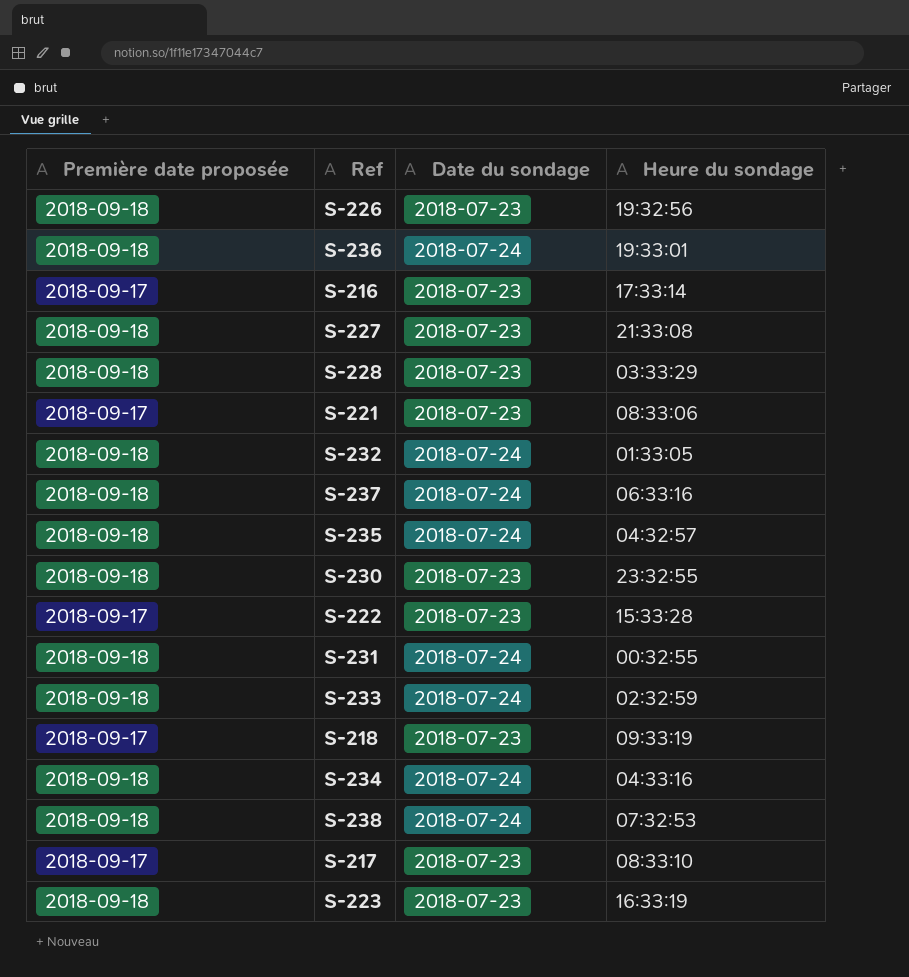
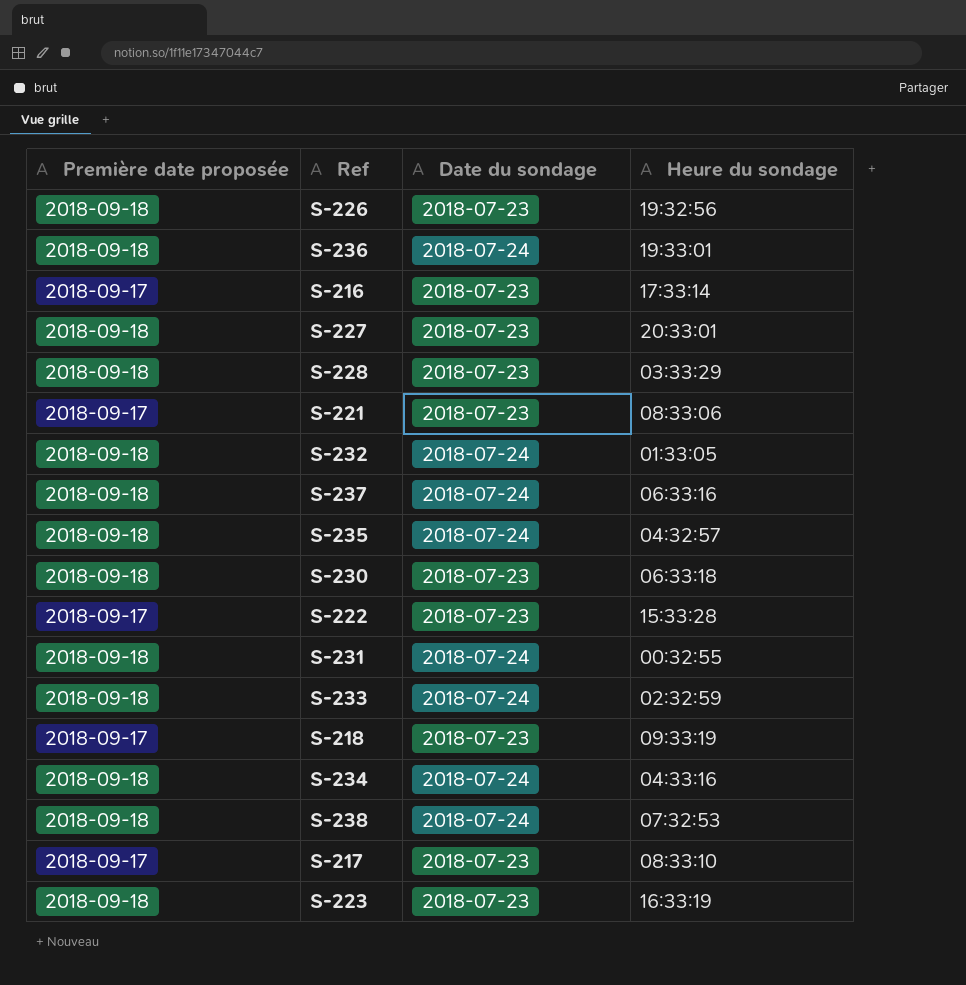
S-227 | Heure du sondage: 21:33:08 -> 20:33:01
S-230 | Heure du sondage: 23:32:55 -> 06:33:18

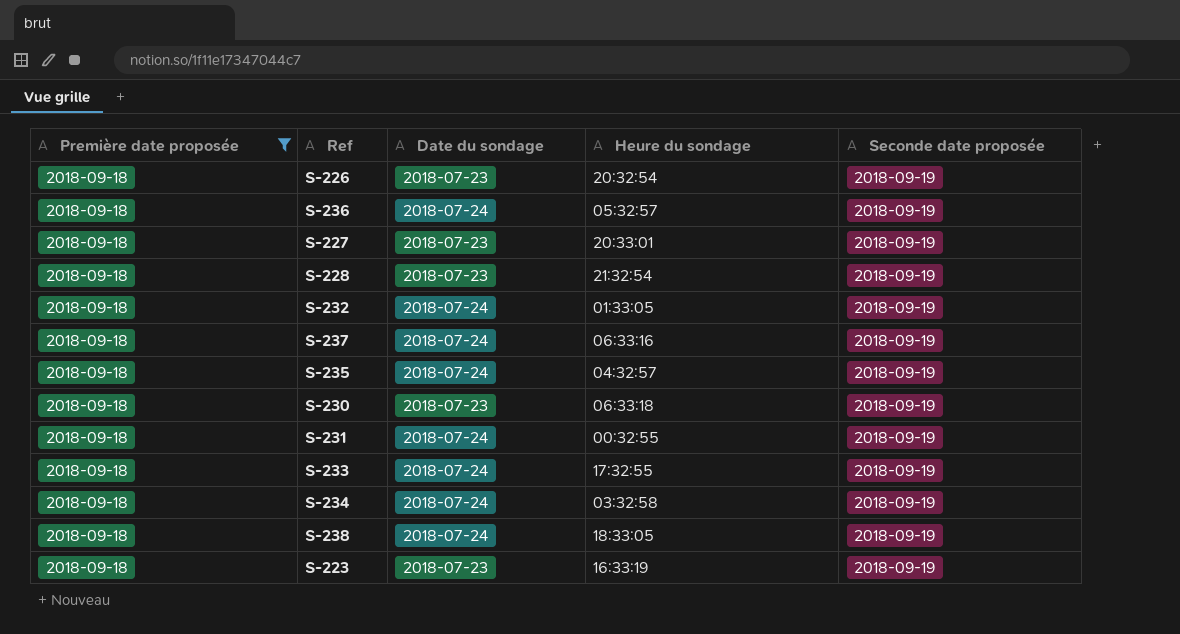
filter: none -> Première date proposée = 2018-09-18
column Seconde date proposée | position: none -> 5
S-226 | Heure du sondage: 19:32:56 -> 20:32:54
S-236 | Heure du sondage: 19:33:01 -> 05:32:57
S-228 | Heure du sondage: 03:33:29 -> 21:32:54
S-233 | Heure du sondage: 02:32:59 -> 17:32:55
S-234 | Heure du sondage: 04:33:16 -> 03:32:58
S-238 | Heure du sondage: 07:32:53 -> 18:33:05

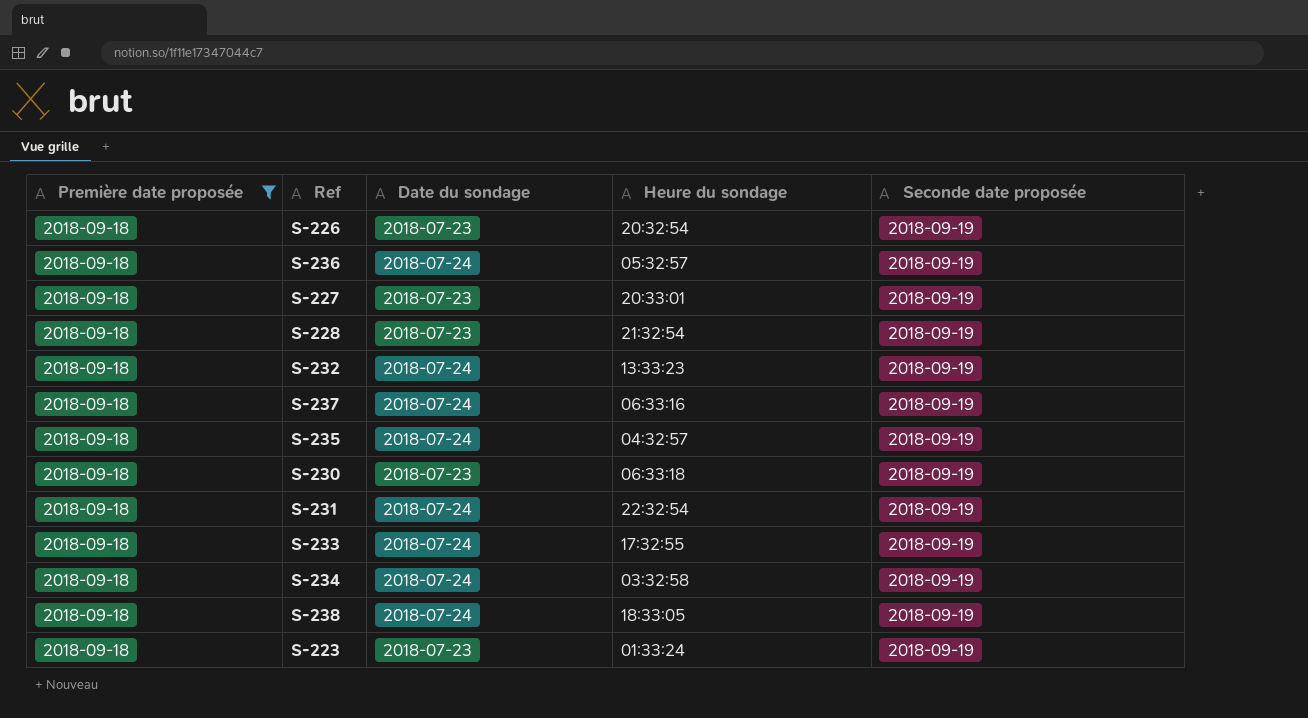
S-232 | Heure du sondage: 01:33:05 -> 13:33:23
S-231 | Heure du sondage: 00:32:55 -> 22:32:54
S-223 | Heure du sondage: 16:33:19 -> 01:33:24

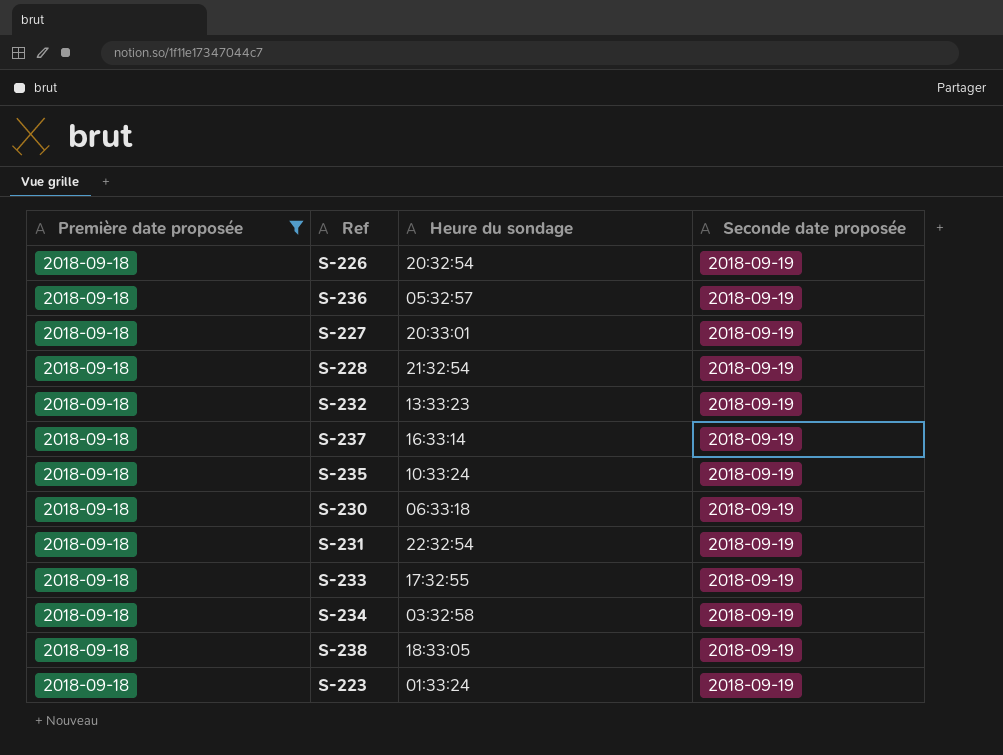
column Date du sondage | position: 3 -> none
S-237 | Heure du sondage: 06:33:16 -> 16:33:14
S-235 | Heure du sondage: 04:32:57 -> 10:33:24

